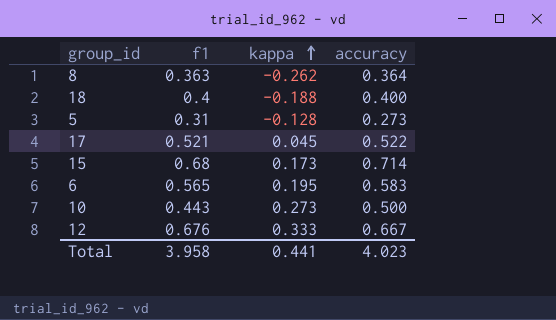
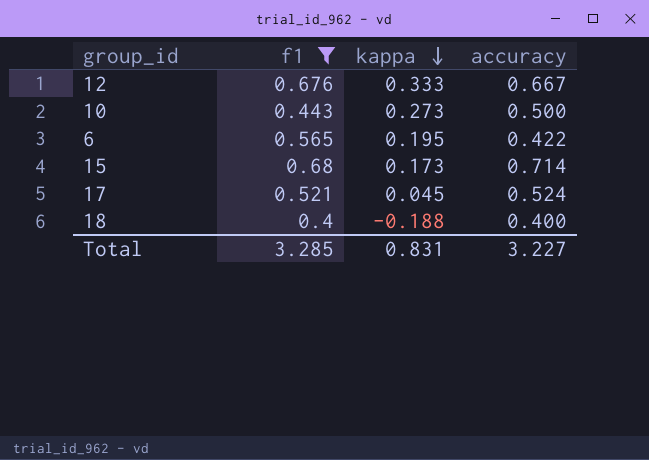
filter: none -> f1 >= 0.4
row order: kappa ascending -> kappa descending
6 | accuracy: 0.583 -> 0.422
17 | accuracy: 0.522 -> 0.524
Total | f1: 3.958 -> 3.285
Total | kappa: 0.441 -> 0.831
Total | accuracy: 4.023 -> 3.227

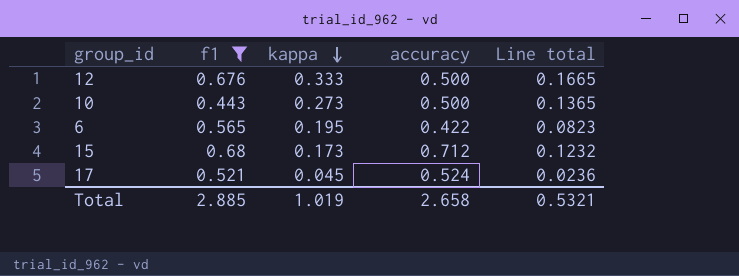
column Line total | formula: none -> [kappa] * [accuracy]
row 18: 0.4 | -0.188 | 0.400 -> none
12 | accuracy: 0.667 -> 0.500
15 | accuracy: 0.714 -> 0.712
Total | f1: 3.285 -> 2.885
Total | kappa: 0.831 -> 1.019
Total | accuracy: 3.227 -> 2.658

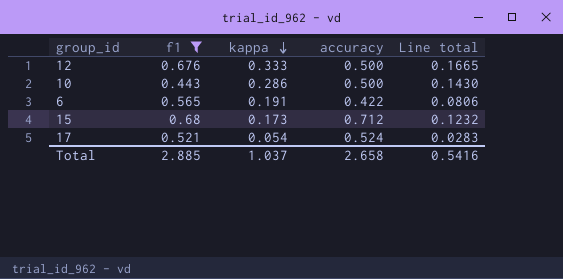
10 | kappa: 0.273 -> 0.286
10 | Line total: 0.1365 -> 0.1430
6 | kappa: 0.195 -> 0.191
6 | Line total: 0.0823 -> 0.0806
17 | kappa: 0.045 -> 0.054
17 | Line total: 0.0236 -> 0.0283
Total | kappa: 1.019 -> 1.037
Total | Line total: 0.5321 -> 0.5416

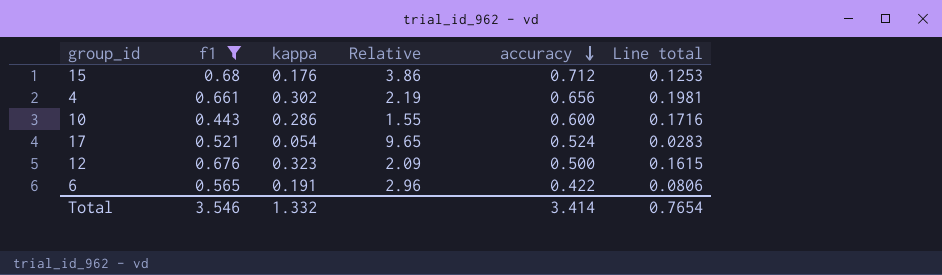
row order: kappa descending -> accuracy descending
column Relative | formula: none -> [f1] / [kappa]
15 | kappa: 0.173 -> 0.176
15 | Line total: 0.1232 -> 0.1253
row 4: none -> 0.661 | 0.302 | 2.19 | 0.656 | 0.1981
10 | accuracy: 0.500 -> 0.600
10 | Line total: 0.1430 -> 0.1716
12 | kappa: 0.333 -> 0.323
12 | Line total: 0.1665 -> 0.1615
Total | f1: 2.885 -> 3.546
Total | kappa: 1.037 -> 1.332
Total | accuracy: 2.658 -> 3.414
Total | Line total: 0.5416 -> 0.7654

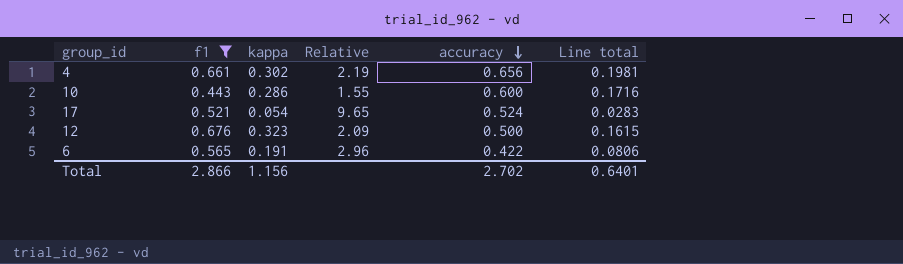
row 15: 0.68 | 0.176 | 3.86 | 0.712 | 0.1253 -> none
Total | f1: 3.546 -> 2.866
Total | kappa: 1.332 -> 1.156
Total | accuracy: 3.414 -> 2.702
Total | Line total: 0.7654 -> 0.6401

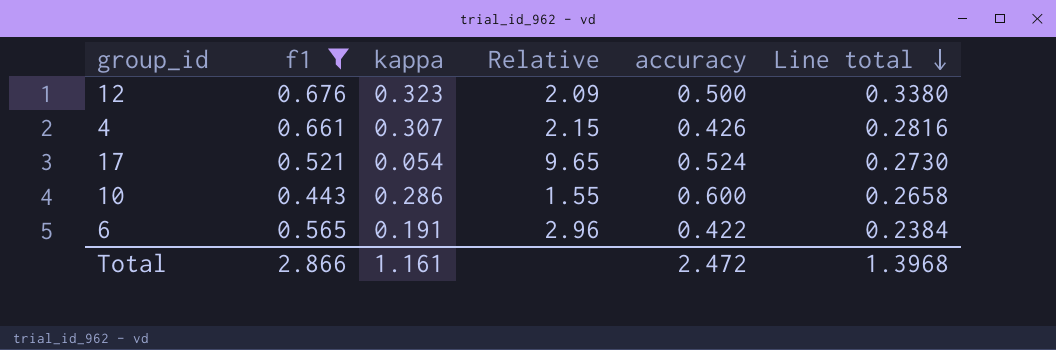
row order: accuracy descending -> Line total descending
column Line total | formula: [kappa] * [accuracy] -> [f1] * [accuracy]
4 | kappa: 0.302 -> 0.307
4 | Relative: 2.19 -> 2.15
4 | accuracy: 0.656 -> 0.426
Total | kappa: 1.156 -> 1.161
Total | accuracy: 2.702 -> 2.472
Total | Line total: 0.6401 -> 1.3968

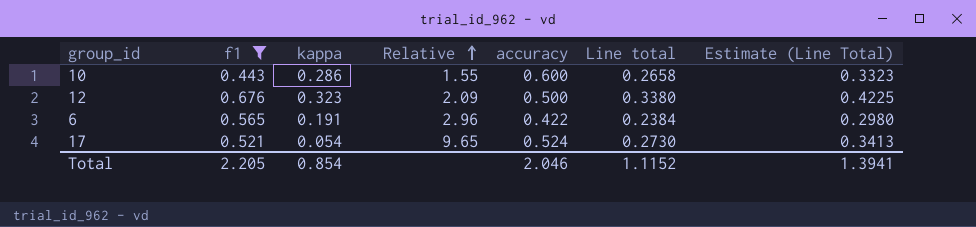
row order: Line total descending -> Relative ascending
column Estimate (Line Total) | formula: none -> [Line total] * 1.25
row 4: 0.661 | 0.307 | 2.15 | 0.426 | 0.2816 -> none
Total | f1: 2.866 -> 2.205
Total | kappa: 1.161 -> 0.854
Total | accuracy: 2.472 -> 2.046
Total | Line total: 1.3968 -> 1.1152

